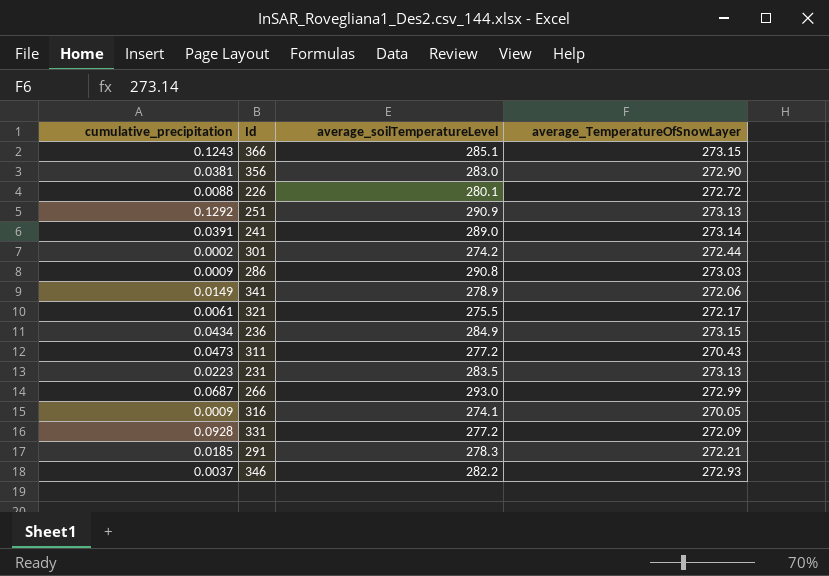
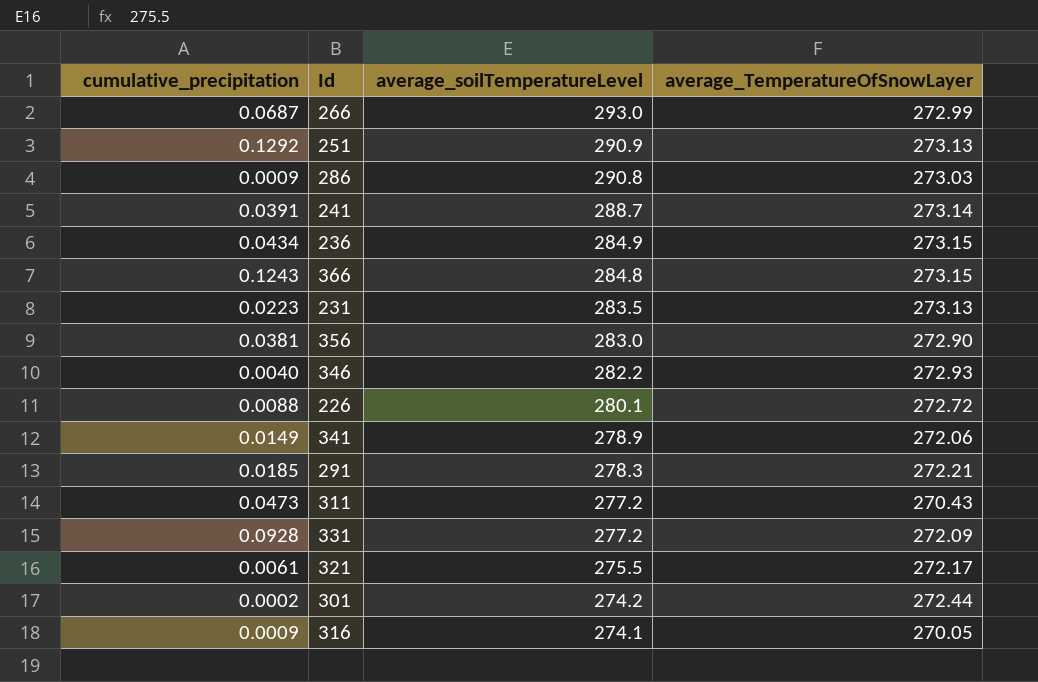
row order: none -> average_soilTemperatureLevel descending
241 | average_soilTemperatureLevel: 289.0 -> 288.7
366 | average_soilTemperatureLevel: 285.1 -> 284.8
346 | cumulative_precipitation: 0.0037 -> 0.0040

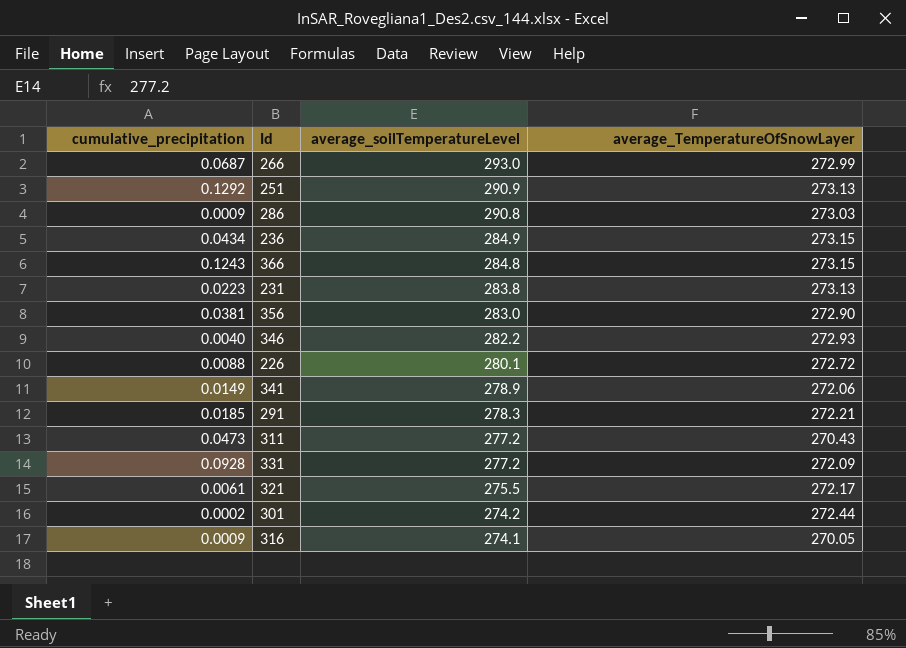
row 241: 0.0391 | 288.7 | 273.14 -> none
231 | average_soilTemperatureLevel: 283.5 -> 283.8

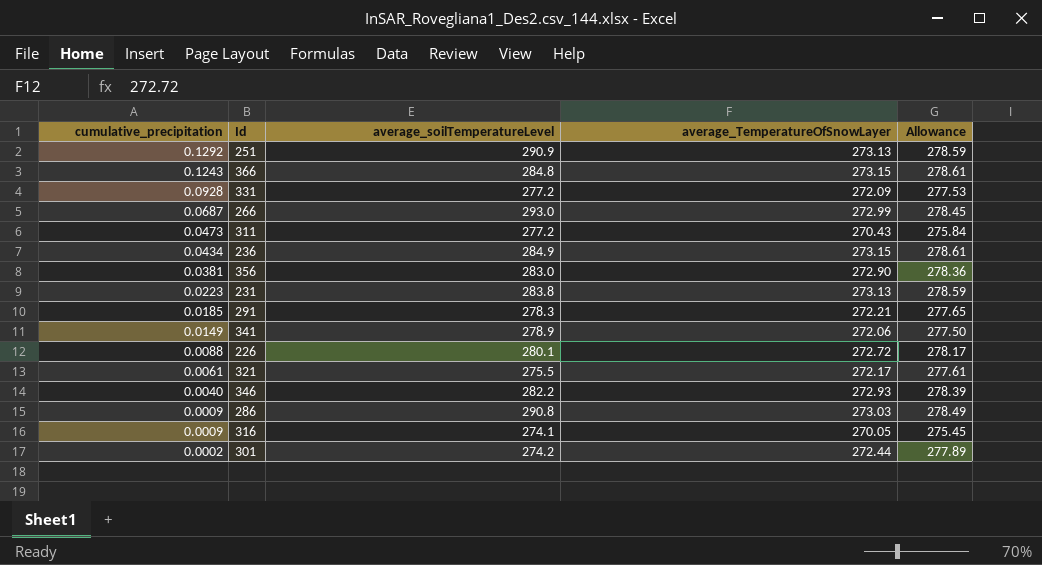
row order: average_soilTemperatureLevel descending -> cumulative_precipitation descending
column Allowance | formula: none -> [average_TemperatureOfSnowLayer] * 1.02

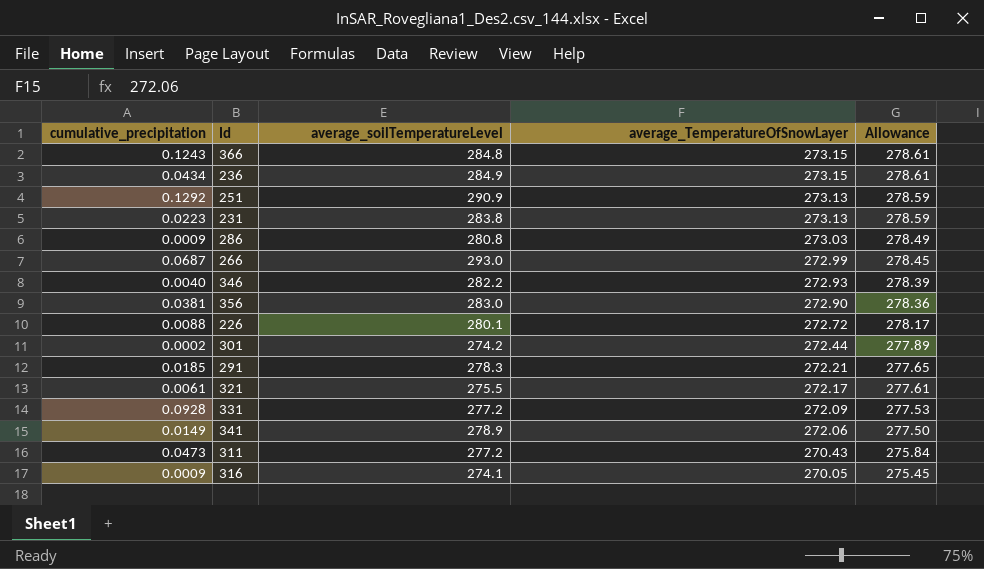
row order: cumulative_precipitation descending -> average_TemperatureOfSnowLayer descending
286 | average_soilTemperatureLevel: 290.8 -> 280.8

